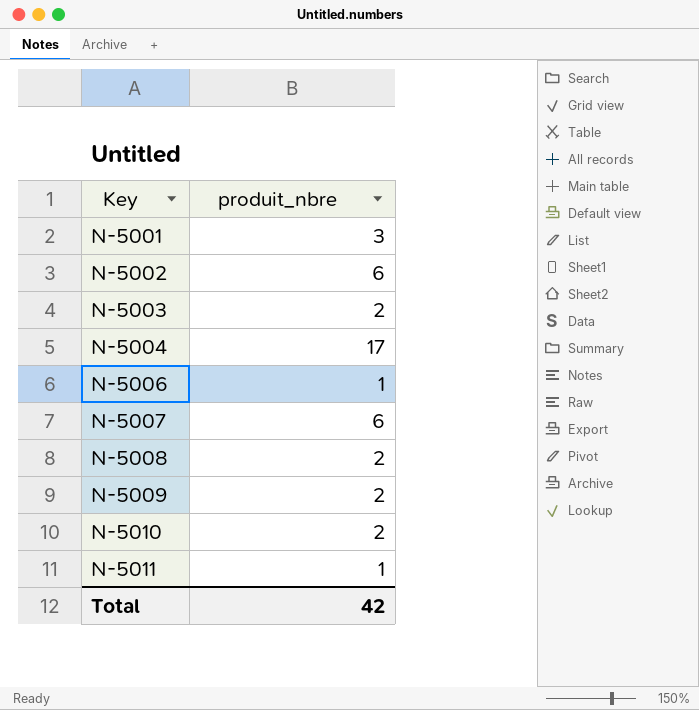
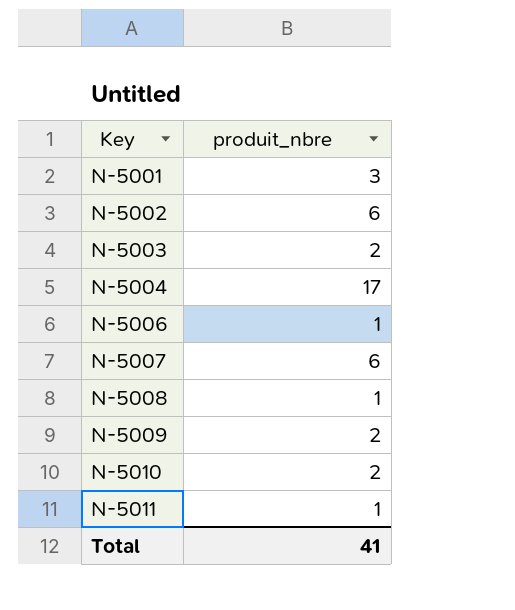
N-5008 | produit_nbre: 2 -> 1
Total | produit_nbre: 42 -> 41

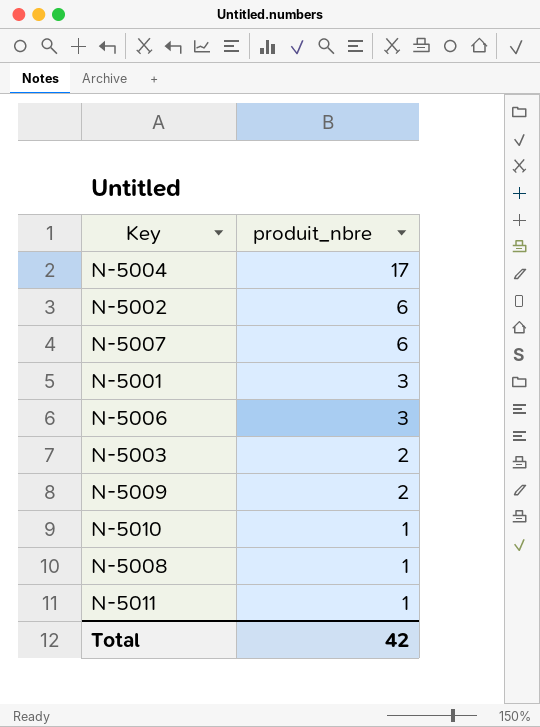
row order: Key ascending -> produit_nbre descending
N-5006 | produit_nbre: 1 -> 3
N-5010 | produit_nbre: 2 -> 1
Total | produit_nbre: 41 -> 42

